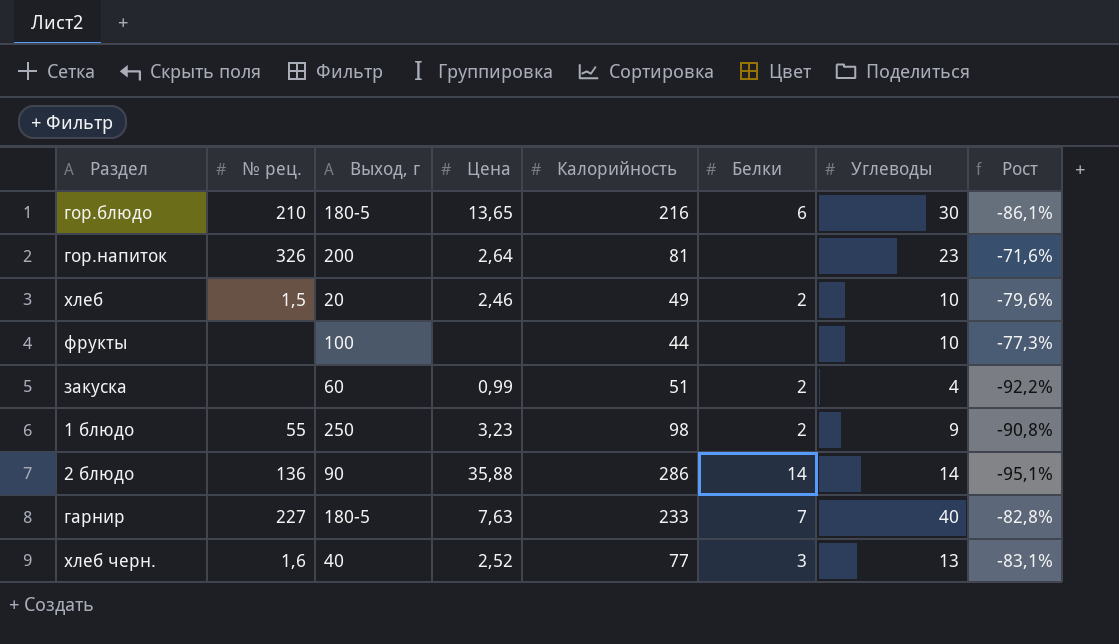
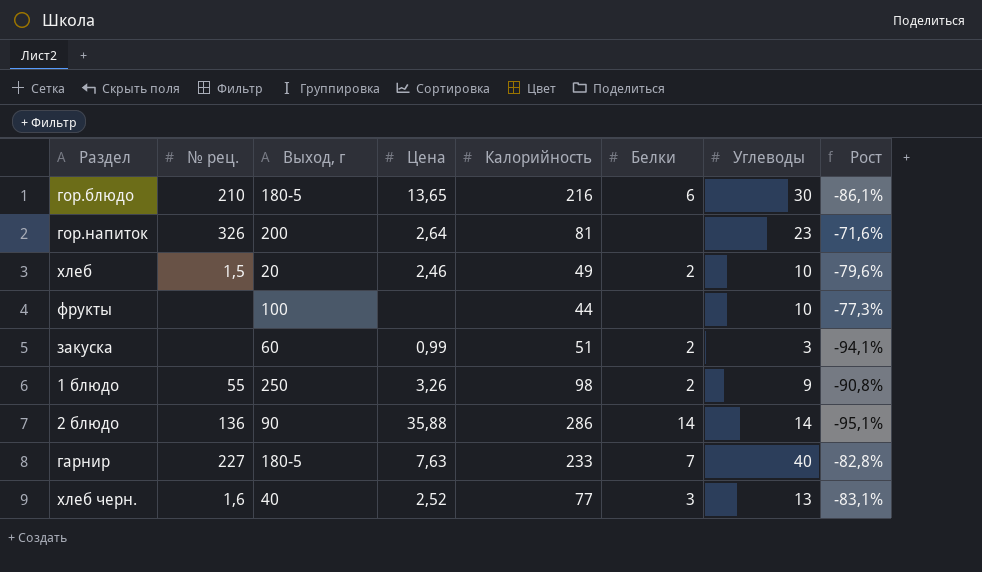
закуска | Углеводы: 4 -> 3
закуска | Рост: -92,2% -> -94,1%
1 блюдо | Цена: 3,23 -> 3,26

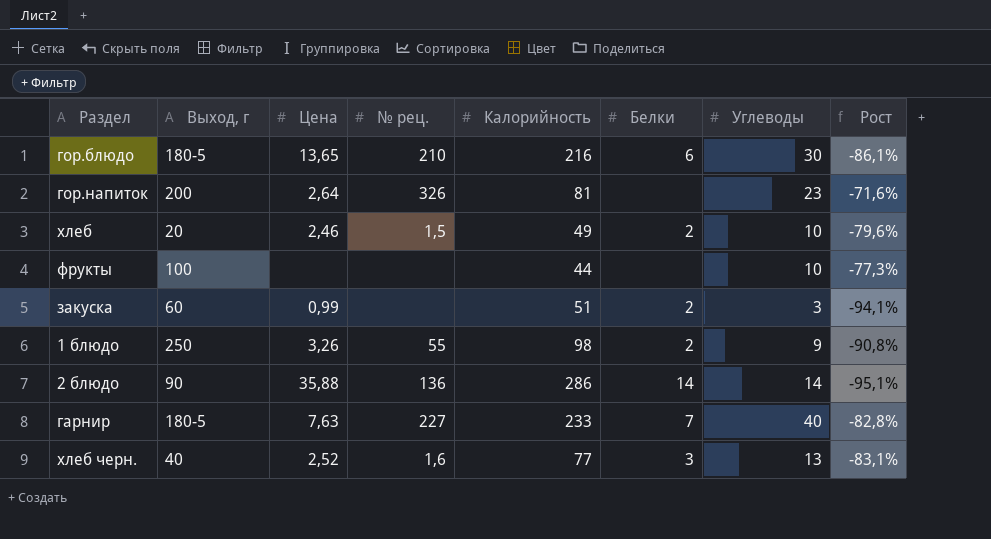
column № рец. | position: 2 -> 4

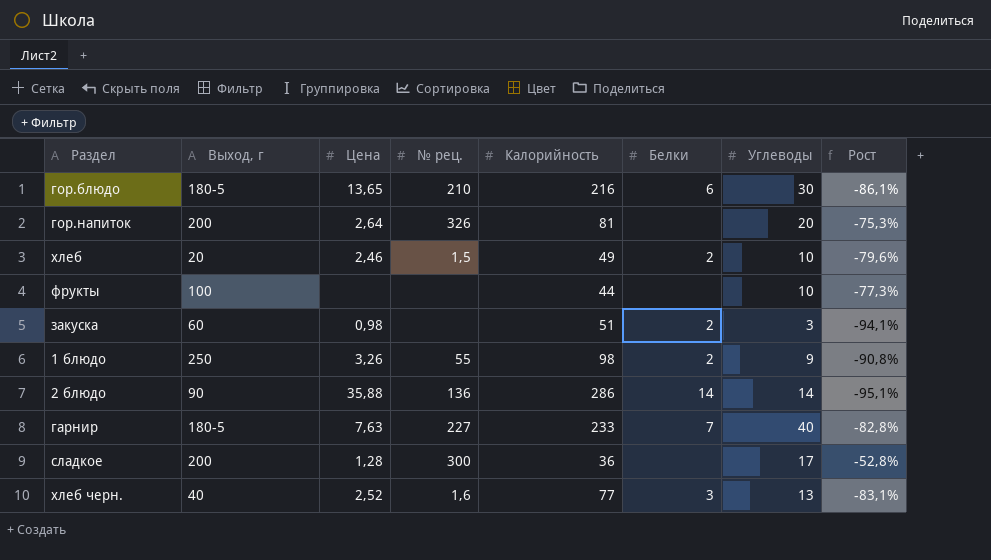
гор.напиток | Углеводы: 23 -> 20
гор.напиток | Рост: -71,6% -> -75,3%
закуска | Цена: 0,99 -> 0,98
row сладкое: none -> 200 | 1,28 | 300 | 36 | none | 17 | -52,8%

